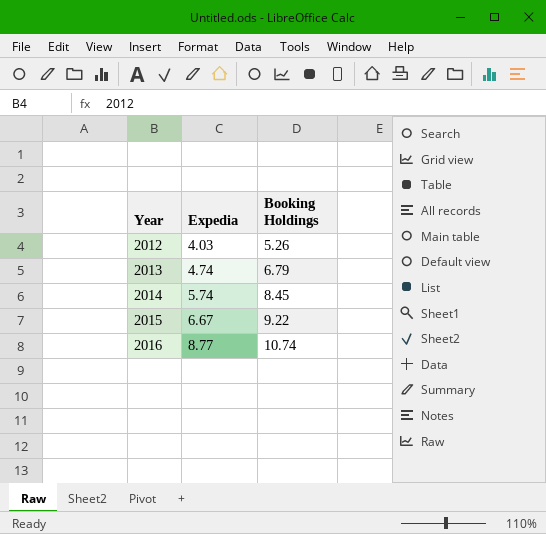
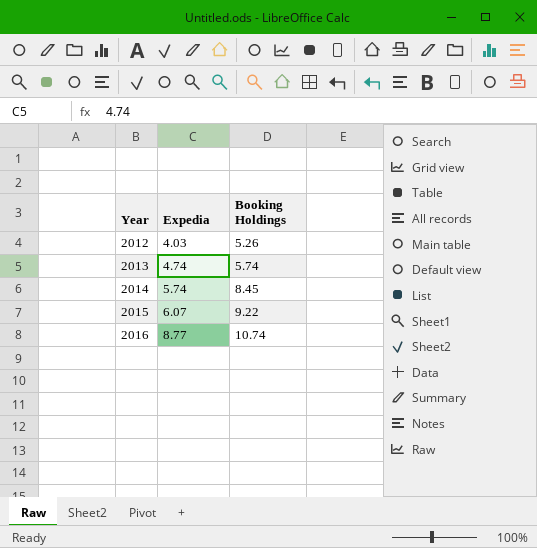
2013 | Booking Holdings: 6.79 -> 5.74
2015 | Expedia: 6.67 -> 6.07

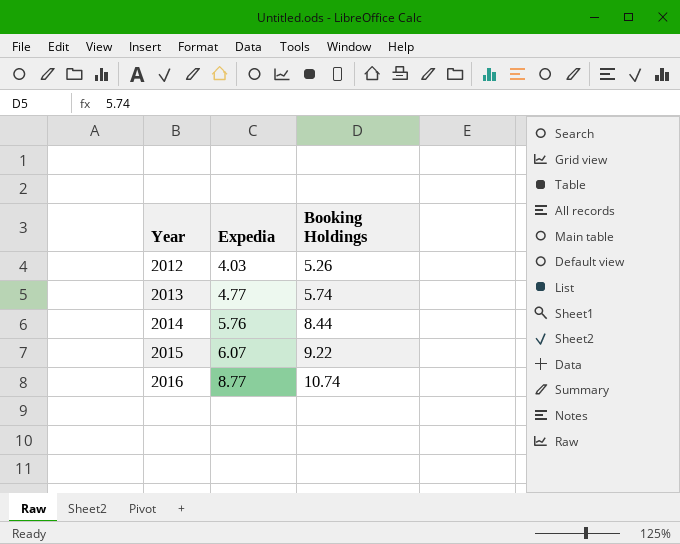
2013 | Expedia: 4.74 -> 4.77
2014 | Expedia: 5.74 -> 5.76
2014 | Booking Holdings: 8.45 -> 8.44

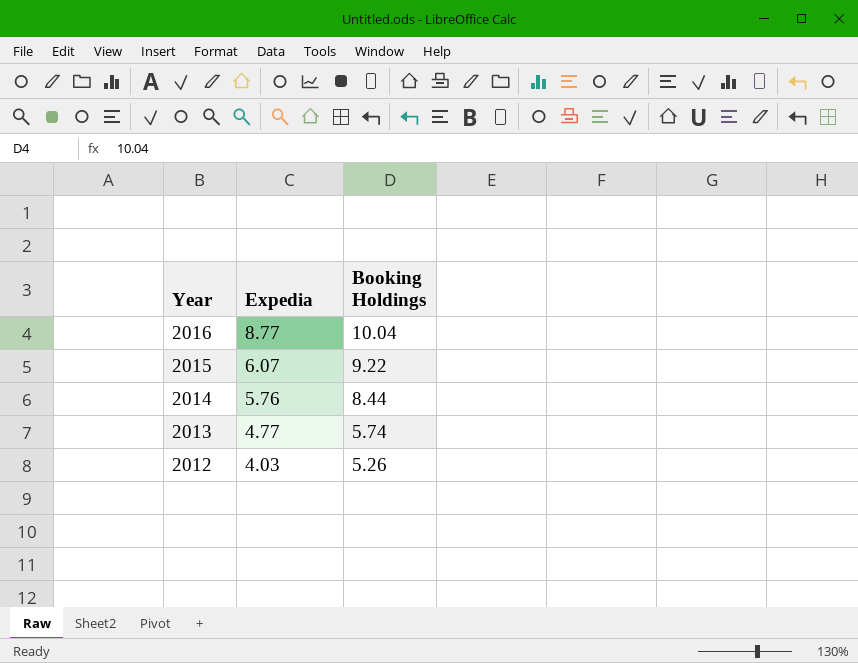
row order: Year ascending -> Year descending
2016 | Booking Holdings: 10.74 -> 10.04

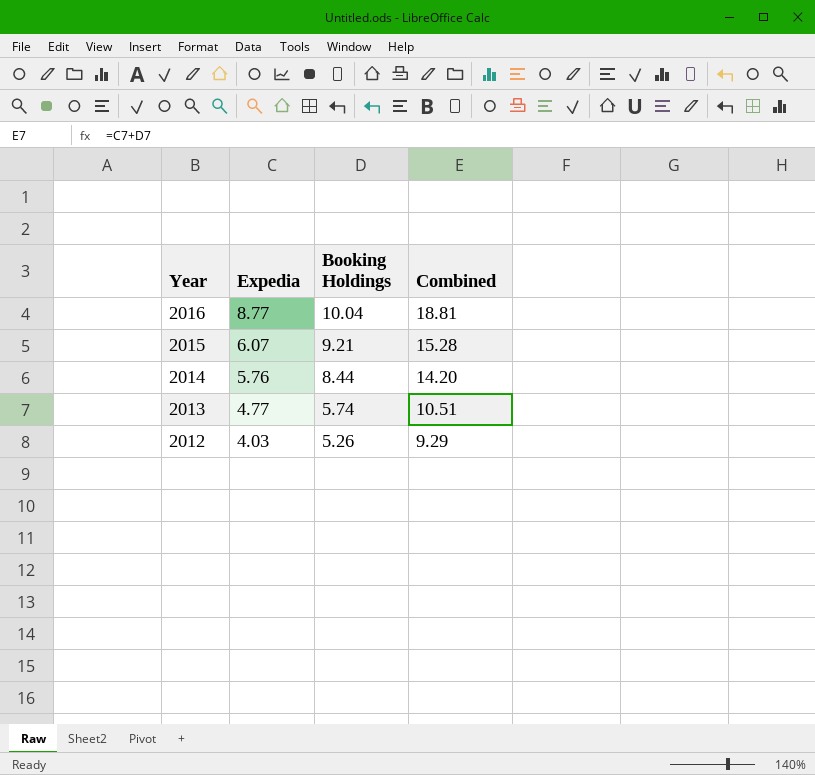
column Combined | formula: none -> [Expedia] + [Booking Holdings]
2015 | Booking Holdings: 9.22 -> 9.21

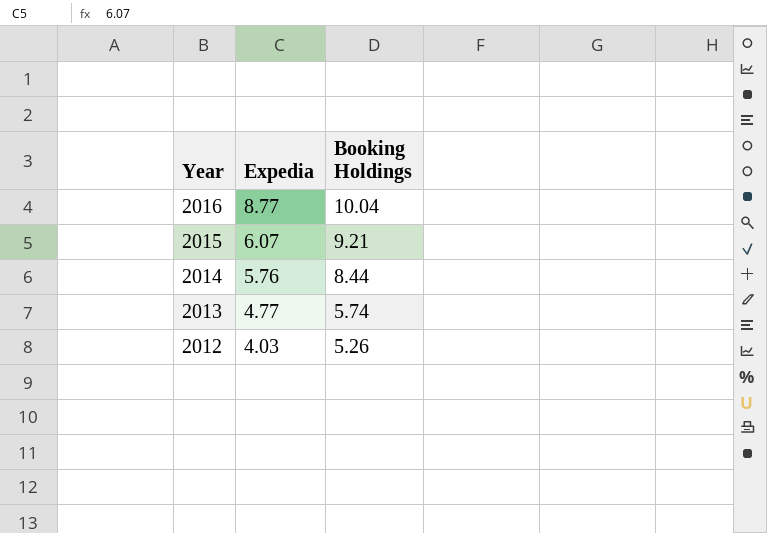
column Combined | formula: [Expedia] + [Booking Holdings] -> none

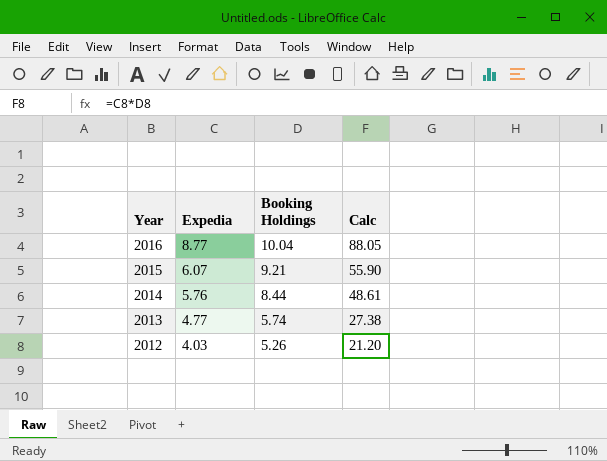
column Calc | formula: none -> [Expedia] * [Booking Holdings]

